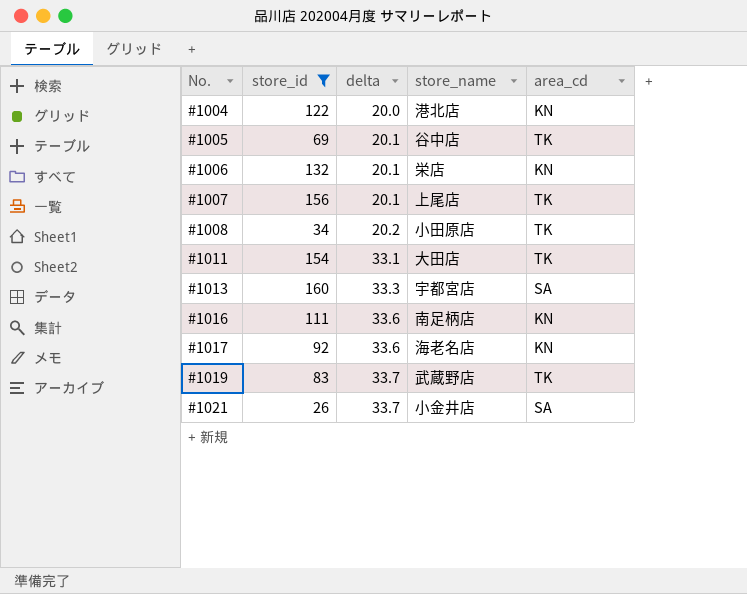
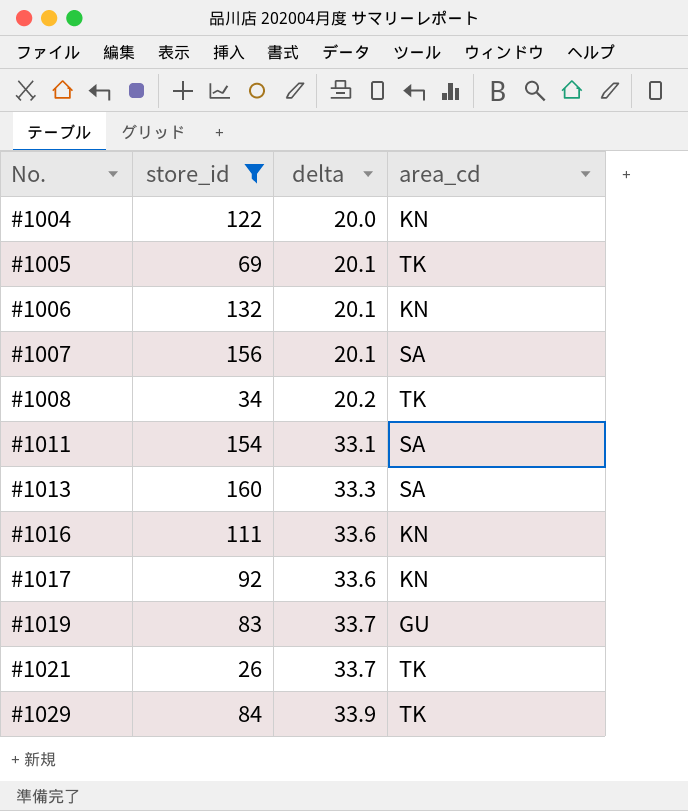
column store_name | position: 4 -> none
#1007 | area_cd: TK -> SA
#1011 | area_cd: TK -> SA
#1019 | area_cd: TK -> GU
#1021 | area_cd: SA -> TK
row #1029: none -> 84 | 33.9 | TK

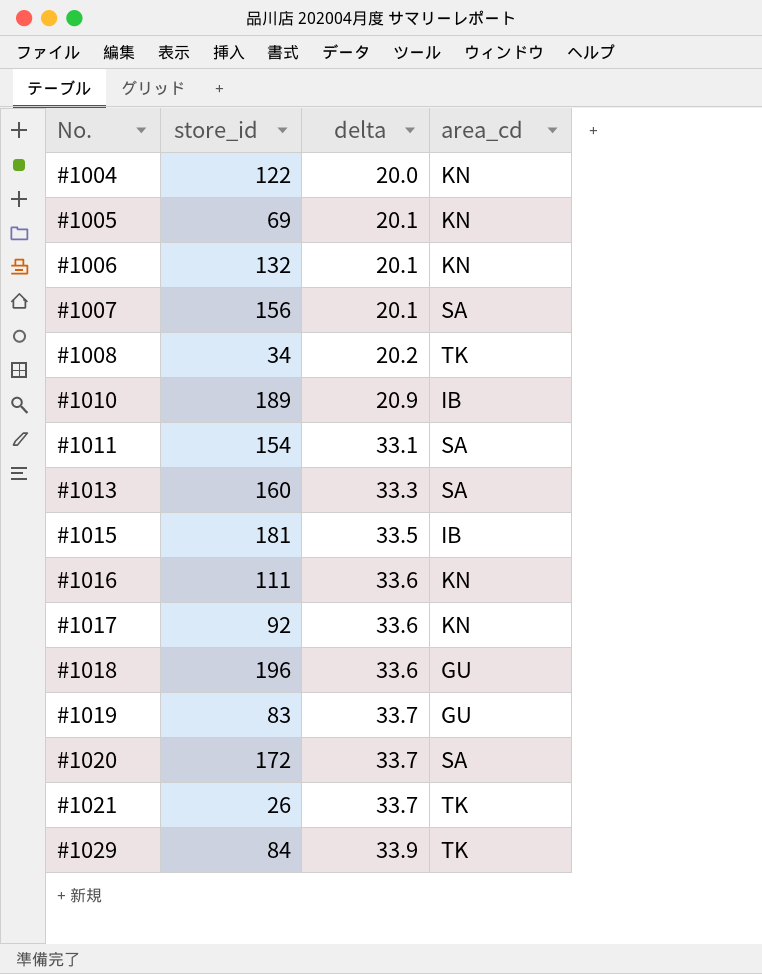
filter: store_id <= 160 -> none
#1005 | area_cd: TK -> KN

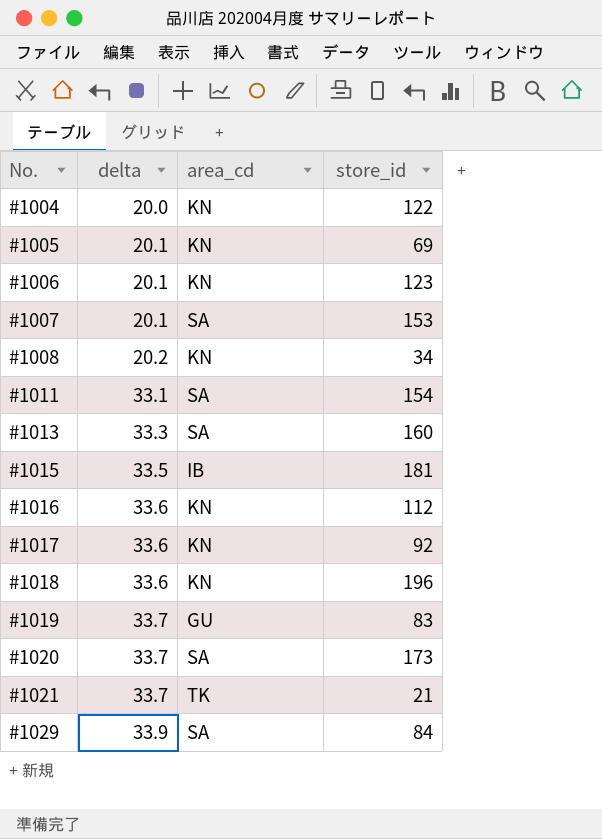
column store_id | position: 2 -> 4
row #1010: 189 | 20.9 | IB -> none
#1006 | store_id: 132 -> 123
#1007 | store_id: 156 -> 153
#1008 | area_cd: TK -> KN
#1016 | store_id: 111 -> 112
#1018 | area_cd: GU -> KN
#1020 | store_id: 172 -> 173
#1021 | store_id: 26 -> 21
#1029 | area_cd: TK -> SA

